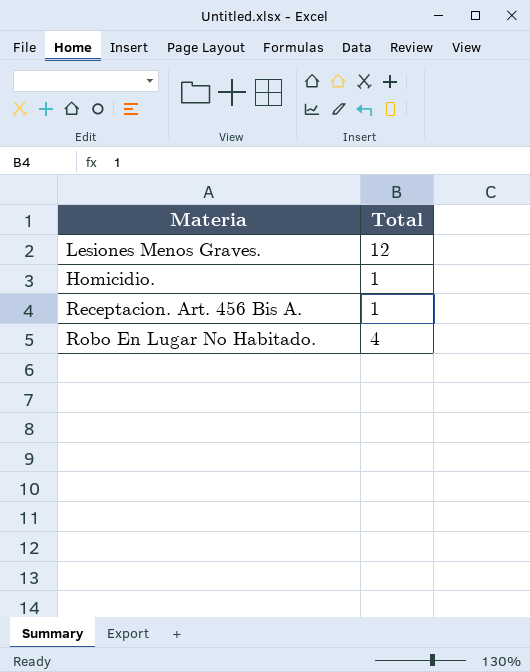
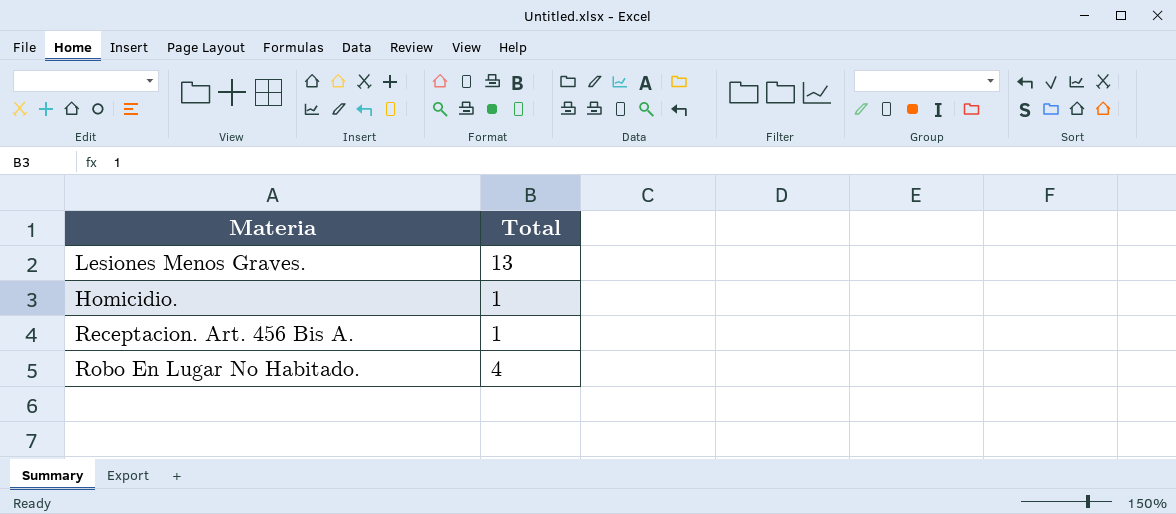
Lesiones Menos Graves. | Total: 12 -> 13

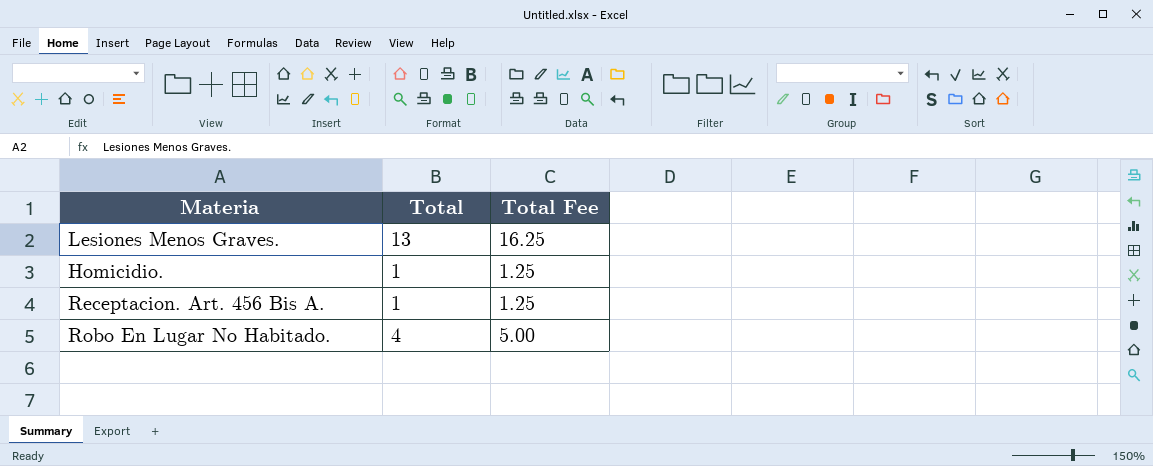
column Total Fee | formula: none -> [Total] * 1.25

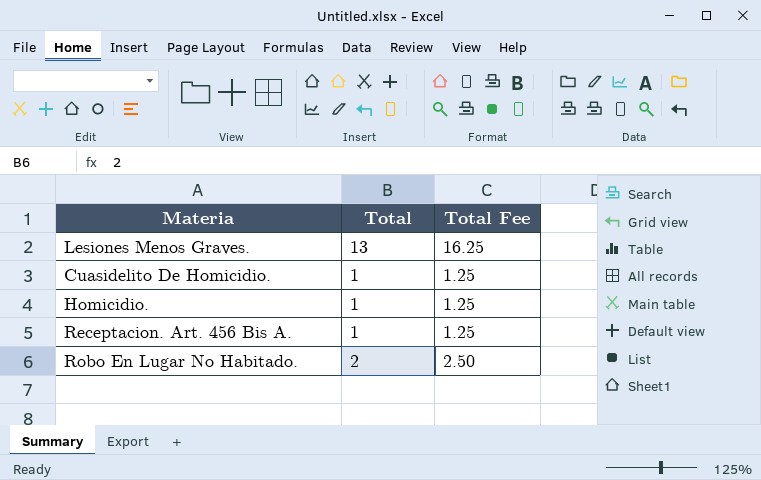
row Cuasidelito De Homicidio.: none -> 1 | 1.25
Robo En Lugar No Habitado. | Total: 4 -> 2
Robo En Lugar No Habitado. | Total Fee: 5.00 -> 2.50

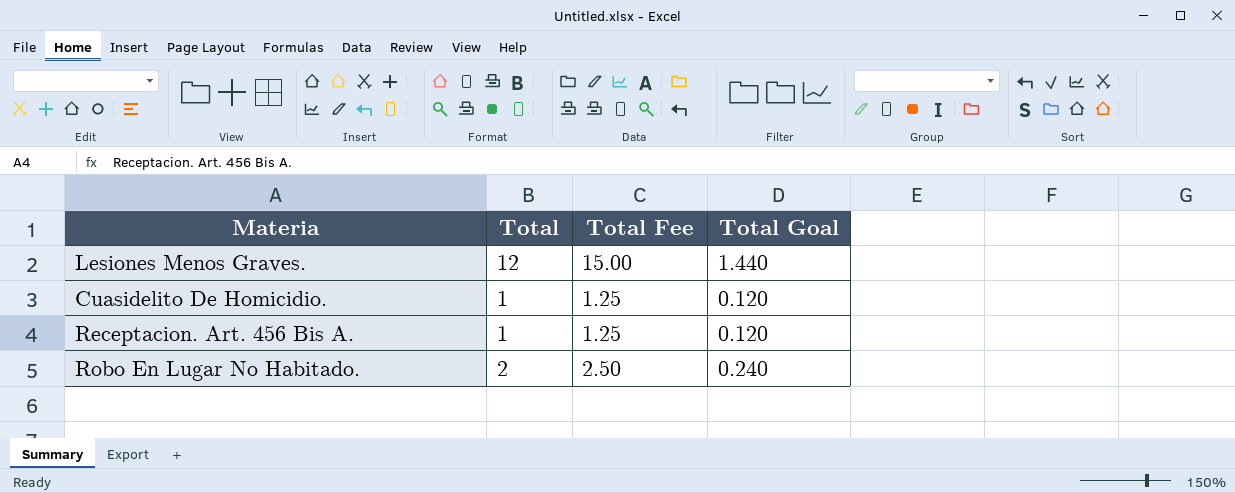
column Total Goal | formula: none -> [Total] * 0.12
row Homicidio.: 1 | 1.25 -> none
Lesiones Menos Graves. | Total: 13 -> 12
Lesiones Menos Graves. | Total Fee: 16.25 -> 15.00

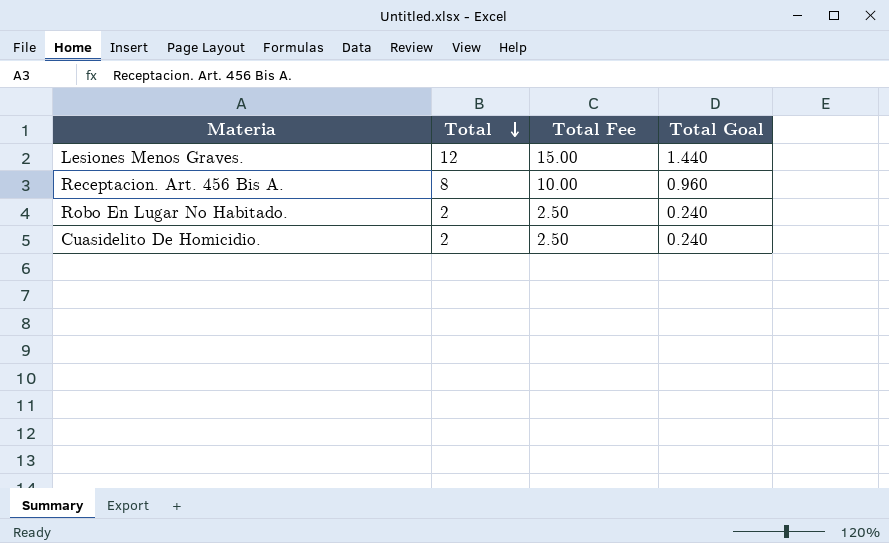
row order: none -> Total descending
Receptacion. Art. 456 Bis A. | Total: 1 -> 8
Receptacion. Art. 456 Bis A. | Total Fee: 1.25 -> 10.00
Receptacion. Art. 456 Bis A. | Total Goal: 0.120 -> 0.960
Cuasidelito De Homicidio. | Total: 1 -> 2
Cuasidelito De Homicidio. | Total Fee: 1.25 -> 2.50
Cuasidelito De Homicidio. | Total Goal: 0.120 -> 0.240

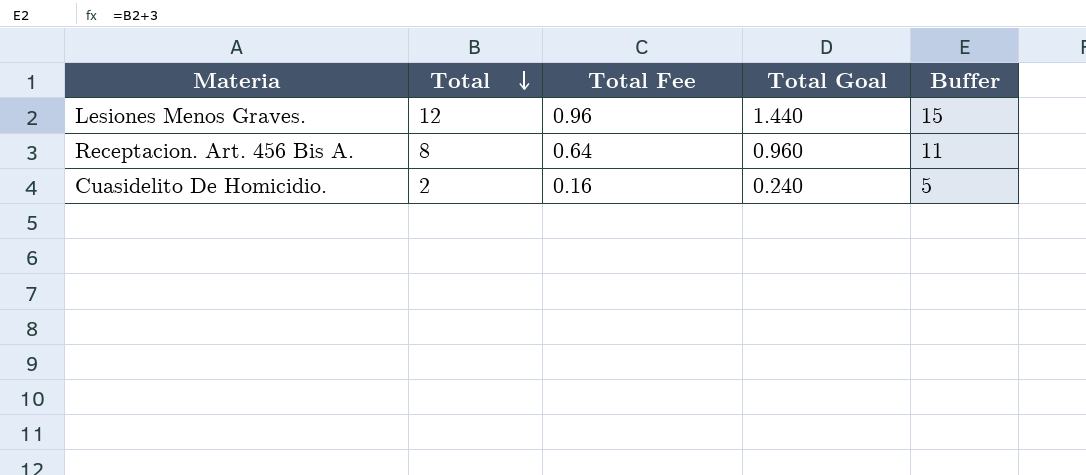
column Total Fee | formula: [Total] * 1.25 -> [Total] * 0.08
column Buffer | formula: none -> [Total] + 3
row Robo En Lugar No Habitado.: 2 | 2.50 | 0.240 -> none

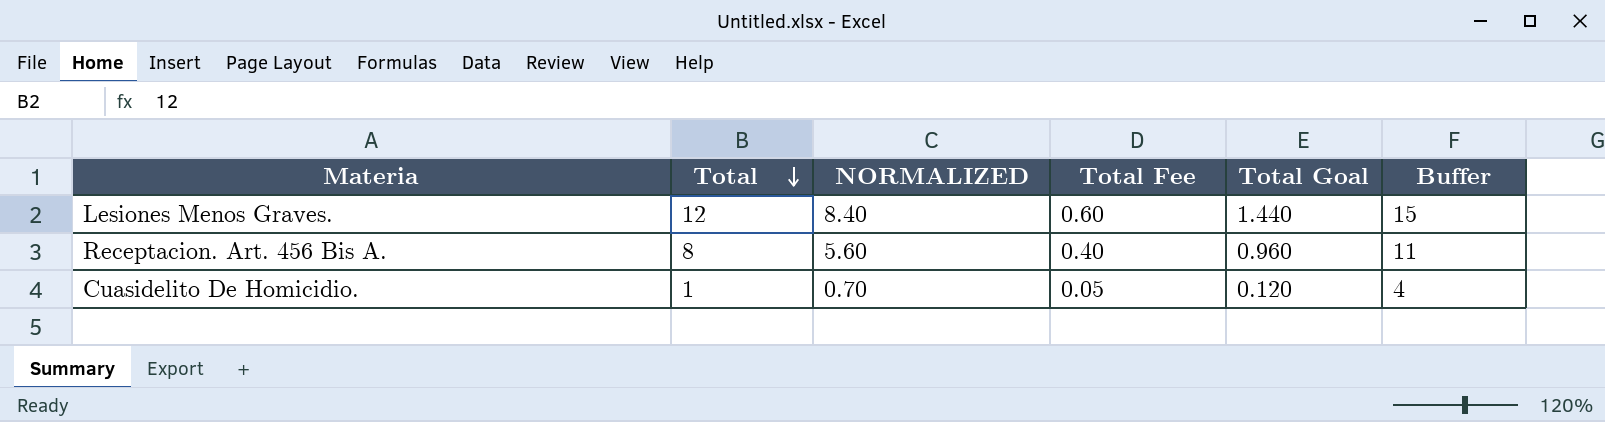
column NORMALIZED | formula: none -> [Total] * 0.7
column Total Fee | formula: [Total] * 0.08 -> [Total] * 0.05
Cuasidelito De Homicidio. | Total: 2 -> 1
Cuasidelito De Homicidio. | Total Goal: 0.240 -> 0.120
Cuasidelito De Homicidio. | Buffer: 5 -> 4

